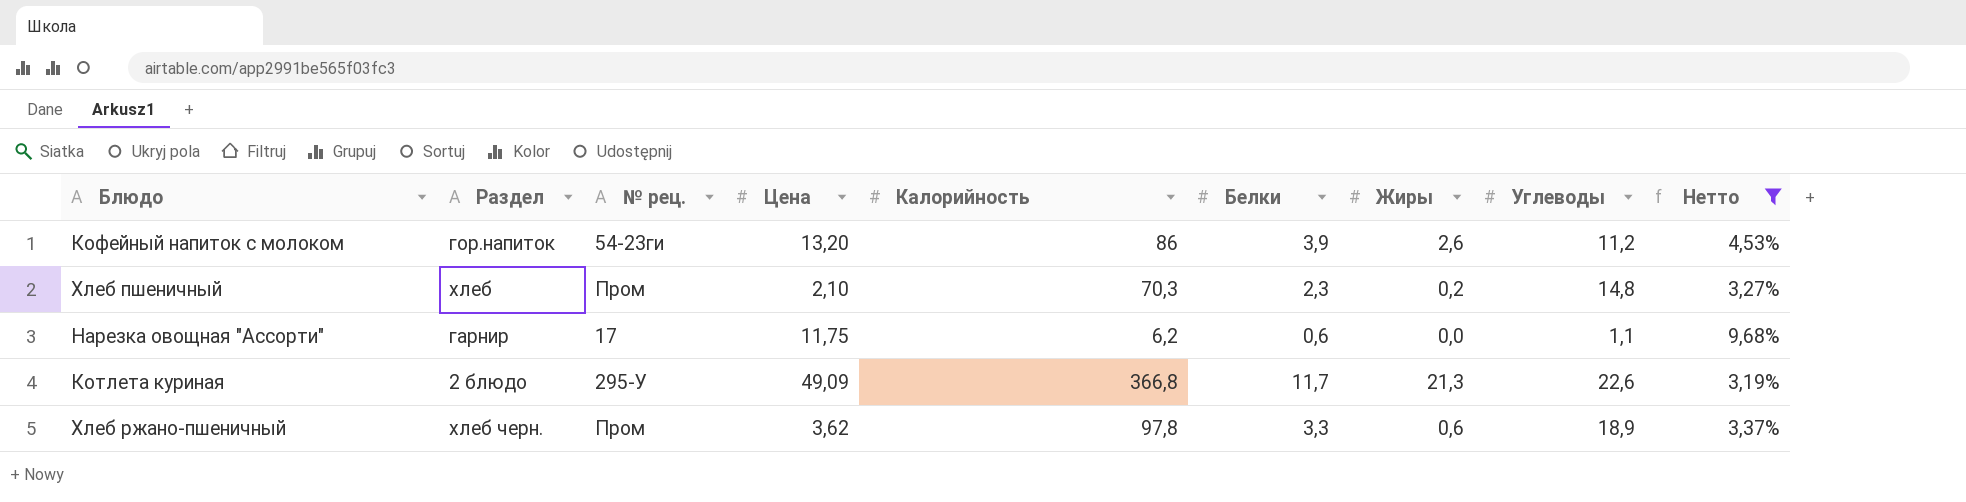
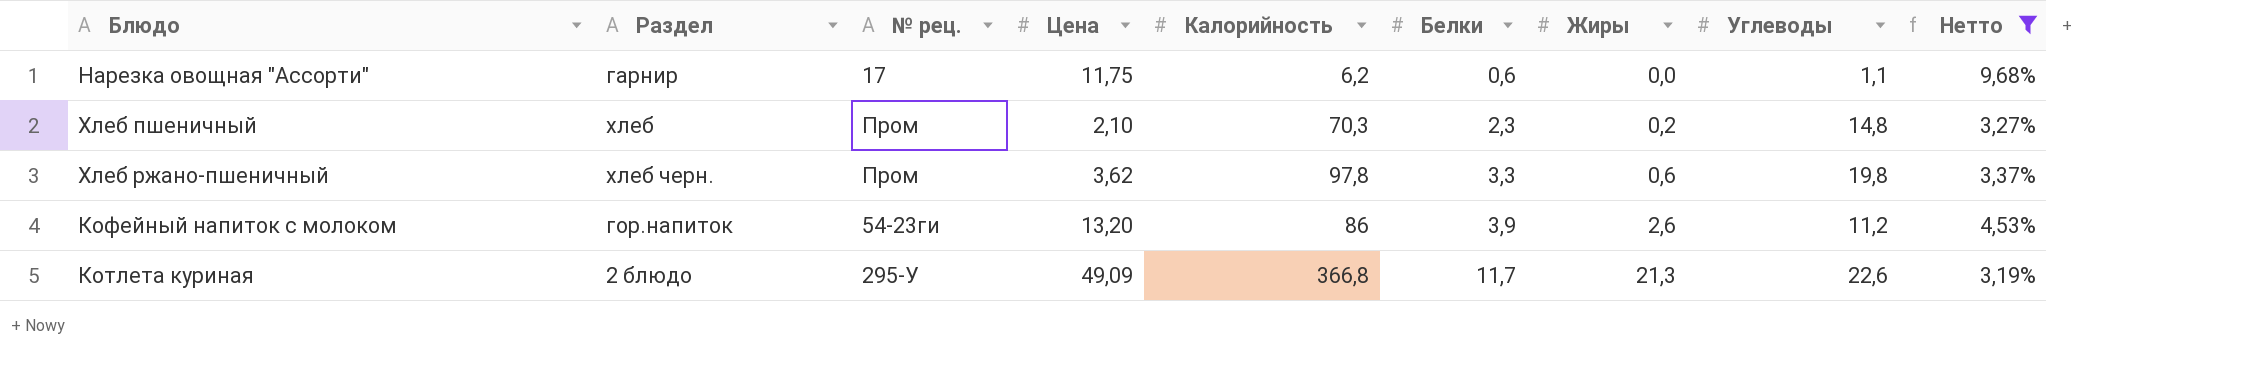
row order: none -> Белки ascending
Хлеб ржано-пшеничный | Углеводы: 18,9 -> 19,8

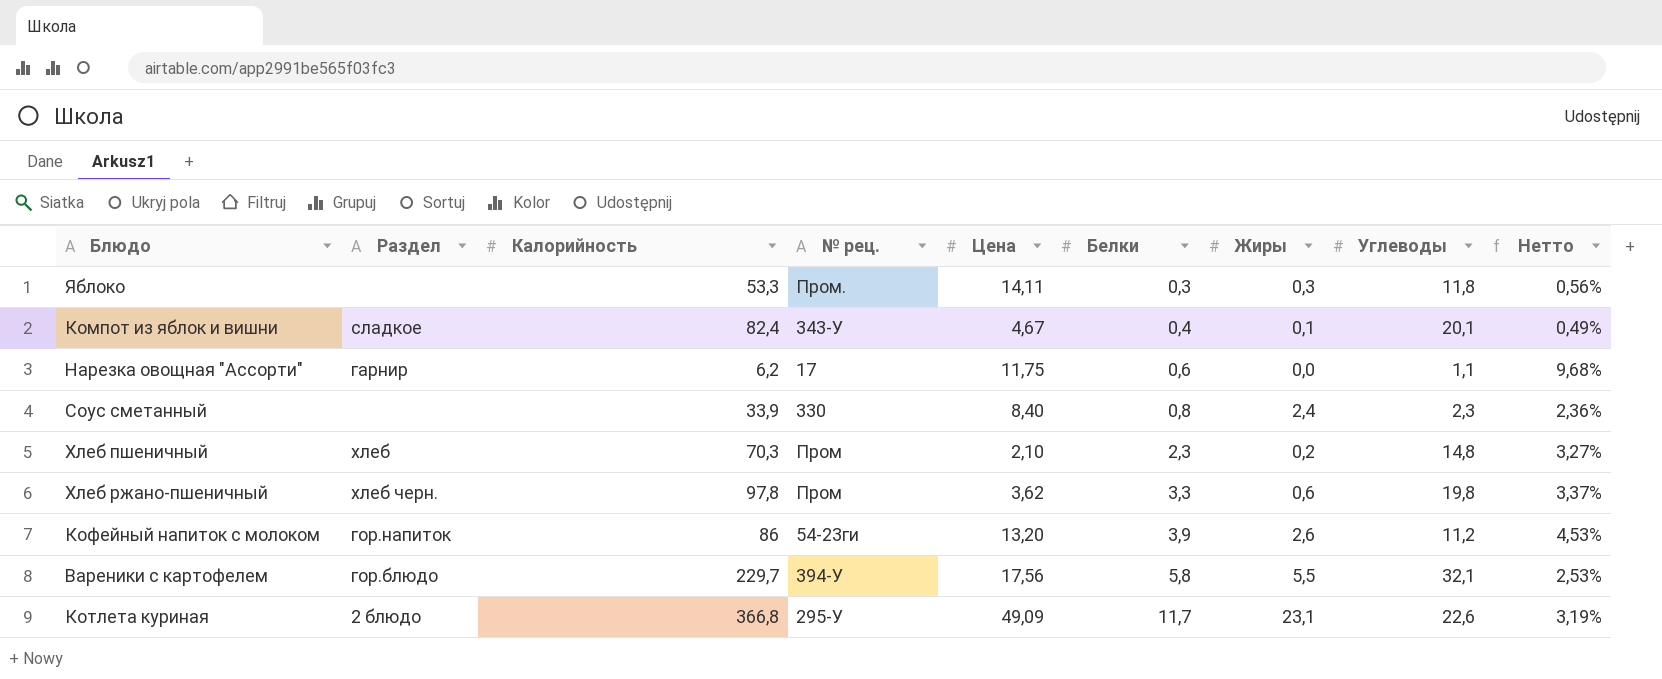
filter: Нетто >= 3,19% -> none
column Калорийность | position: 5 -> 3
Котлета куриная | Жиры: 21,3 -> 23,1

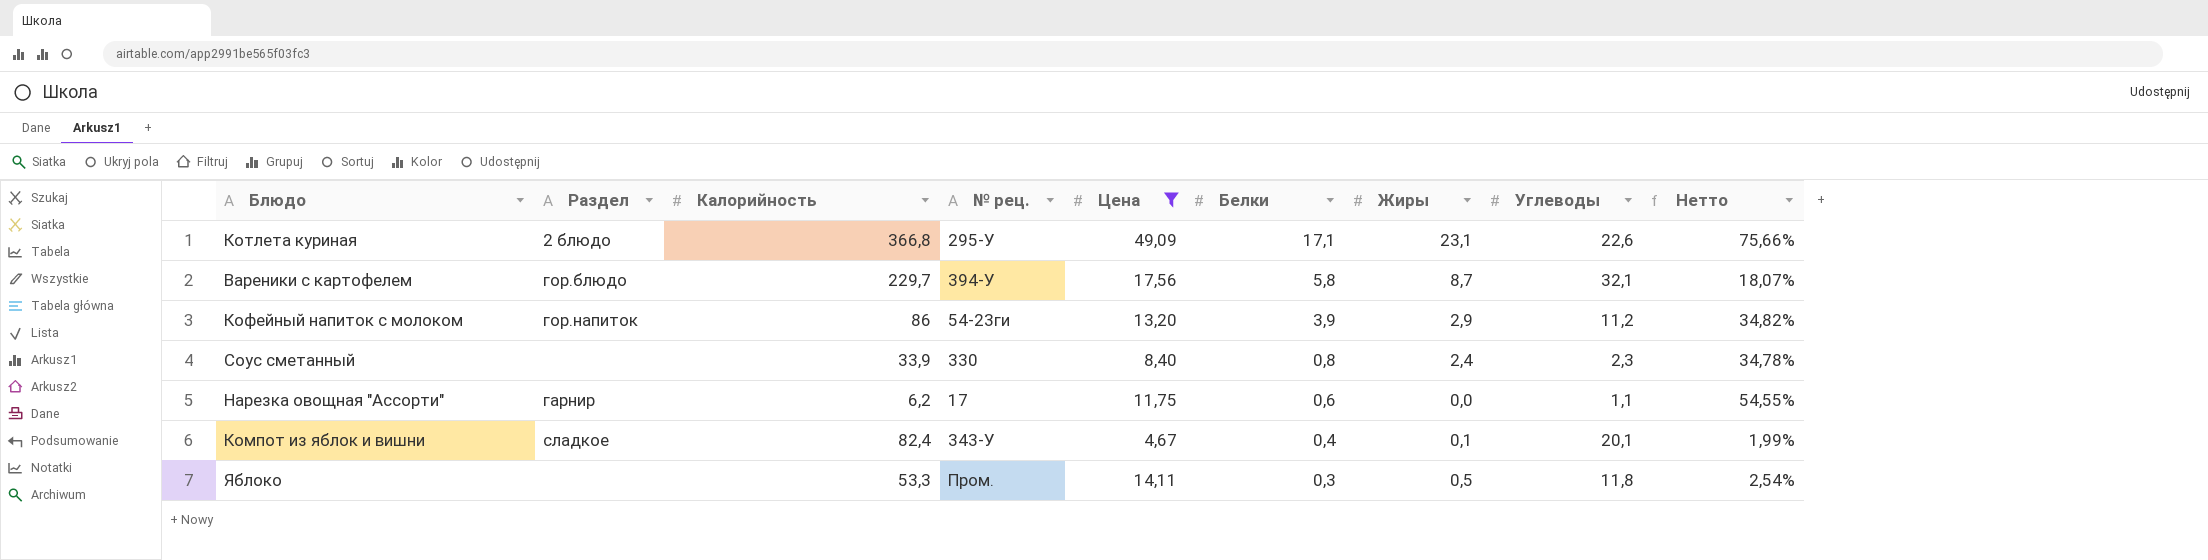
filter: none -> Цена >= 4,67
row order: Белки ascending -> Белки descending
column Нетто | formula: [Белки] / [Калорийность] -> [Белки] / [Углеводы]
Котлета куриная | Белки: 11,7 -> 17,1
Вареники с картофелем | Жиры: 5,5 -> 8,7
Кофейный напиток с молоком | Жиры: 2,6 -> 2,9
Яблоко | Жиры: 0,3 -> 0,5

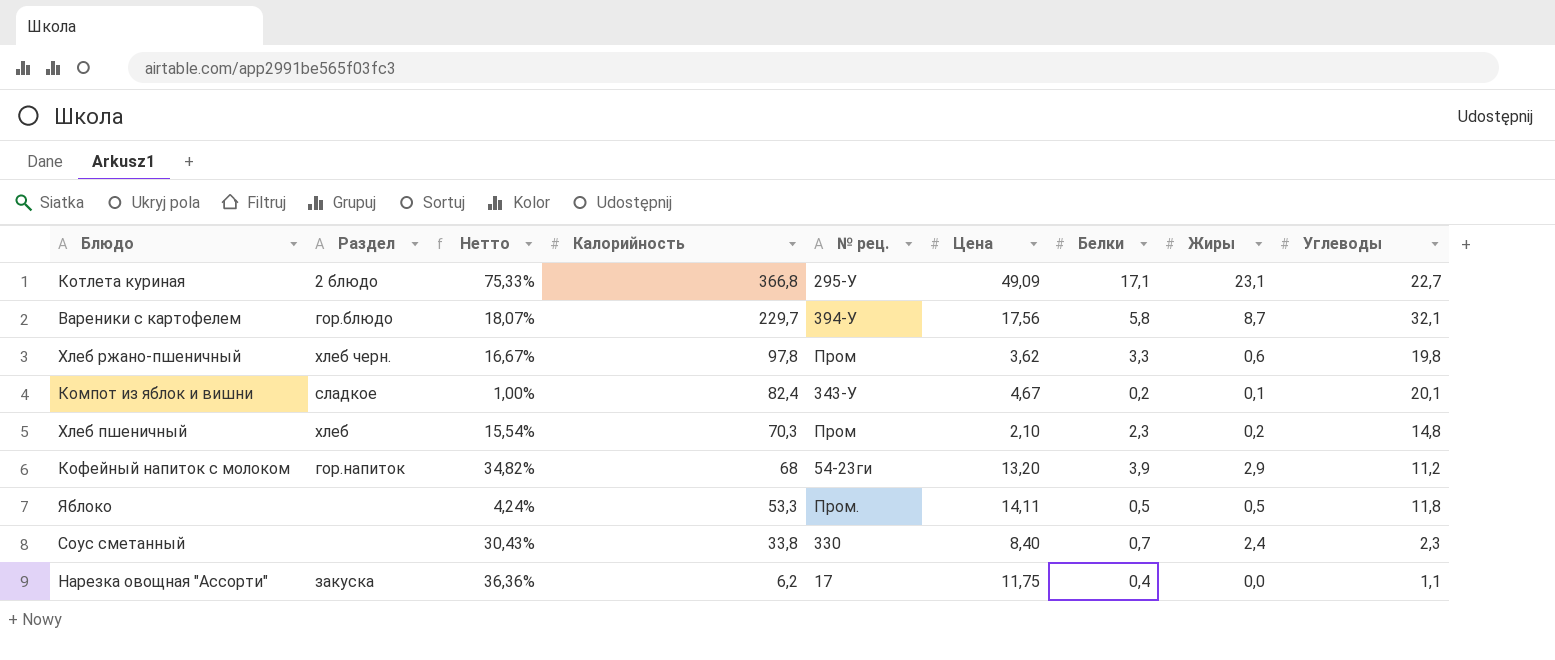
filter: Цена >= 4,67 -> none
row order: Белки descending -> Калорийность descending
column Нетто | position: 9 -> 3
Котлета куриная | Нетто: 75,66% -> 75,33%
Котлета куриная | Углеводы: 22,6 -> 22,7
Компот из яблок и вишни | Нетто: 1,99% -> 1,00%
Компот из яблок и вишни | Белки: 0,4 -> 0,2
Кофейный напиток с молоком | Калорийность: 86 -> 68
Яблоко | Нетто: 2,54% -> 4,24%
Яблоко | Белки: 0,3 -> 0,5
Соус сметанный | Нетто: 34,78% -> 30,43%
Соус сметанный | Калорийность: 33,9 -> 33,8
Соус сметанный | Белки: 0,8 -> 0,7
Нарезка овощная "Ассорти" | Раздел: гарнир -> закуска
Нарезка овощная "Ассорти" | Нетто: 54,55% -> 36,36%
Нарезка овощная "Ассорти" | Белки: 0,6 -> 0,4

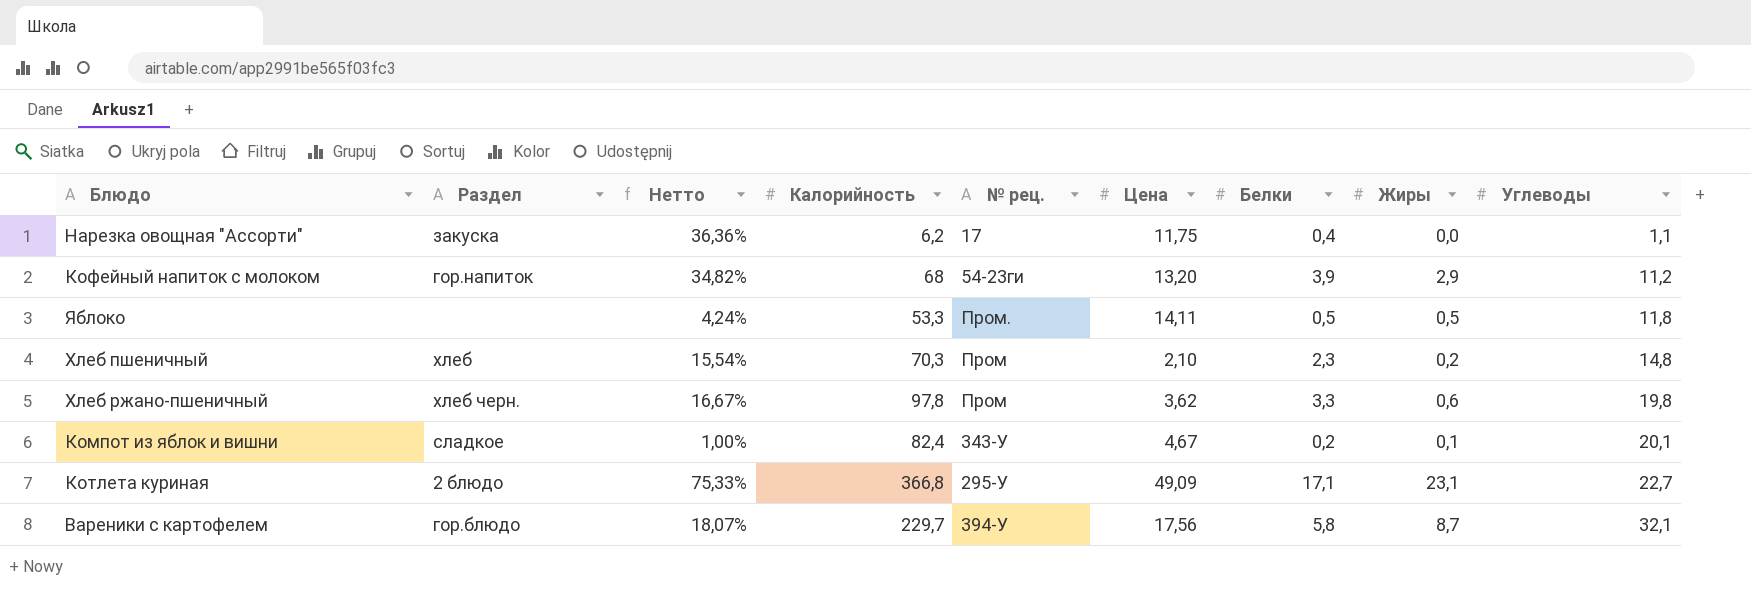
row order: Калорийность descending -> Углеводы ascending
row Соус сметанный: none | 30,43% | 33,8 | 330 | 8,40 | 0,7 | 2,4 | 2,3 -> none

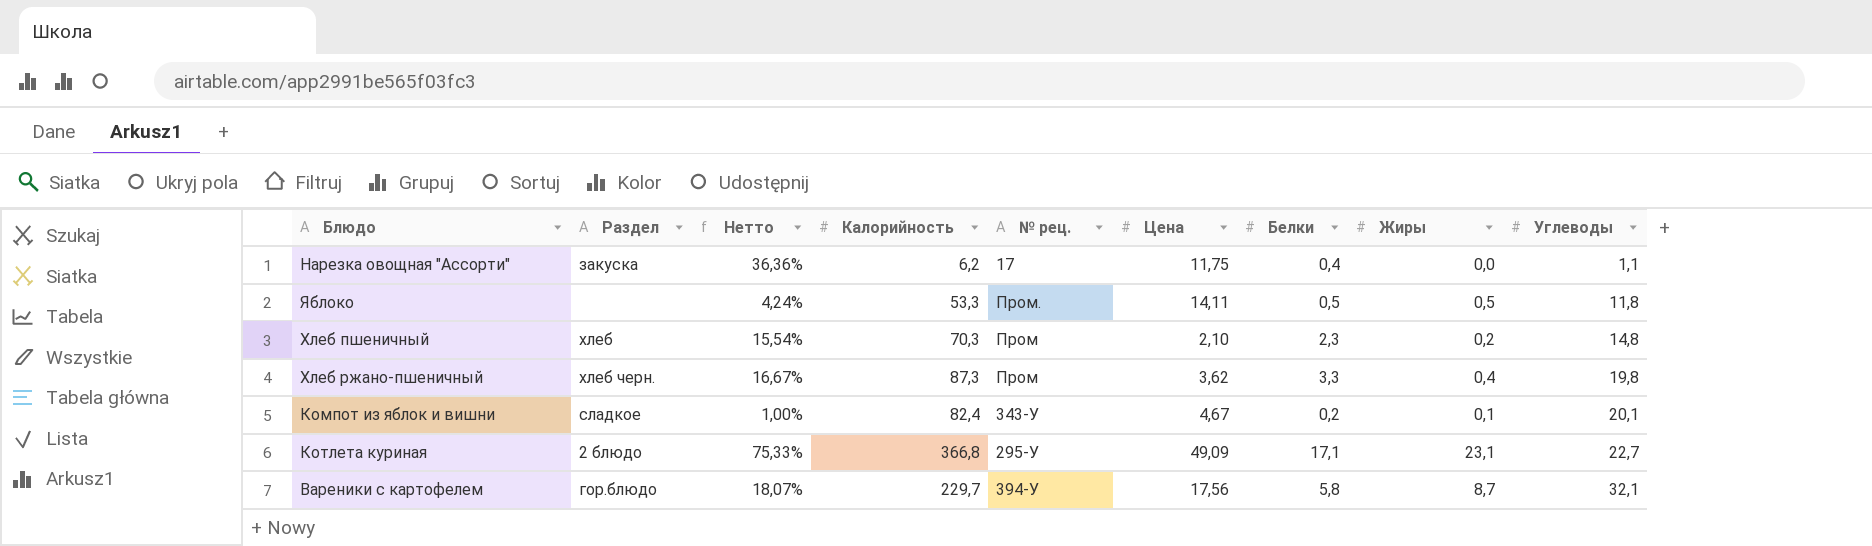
row Кофейный напиток с молоком: гор.напиток | 34,82% | 68 | 54-23ги | 13,20 | 3,9 | 2,9 | 11,2 -> none
Хлеб ржано-пшеничный | Калорийность: 97,8 -> 87,3
Хлеб ржано-пшеничный | Жиры: 0,6 -> 0,4

